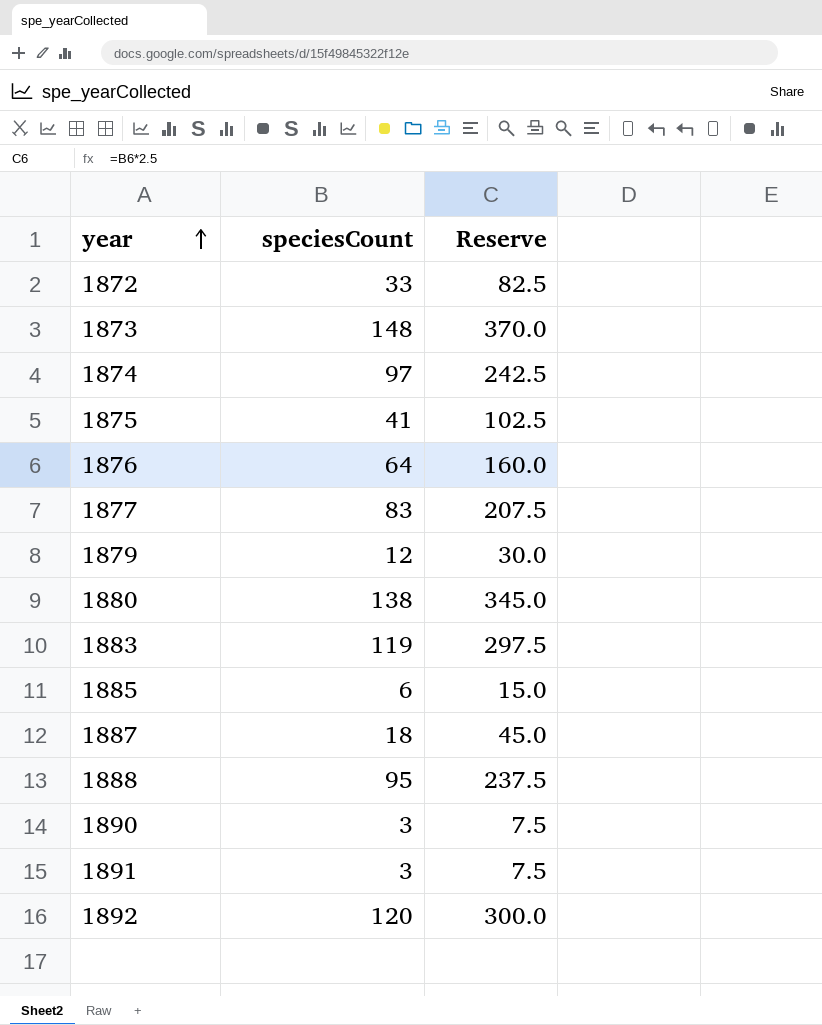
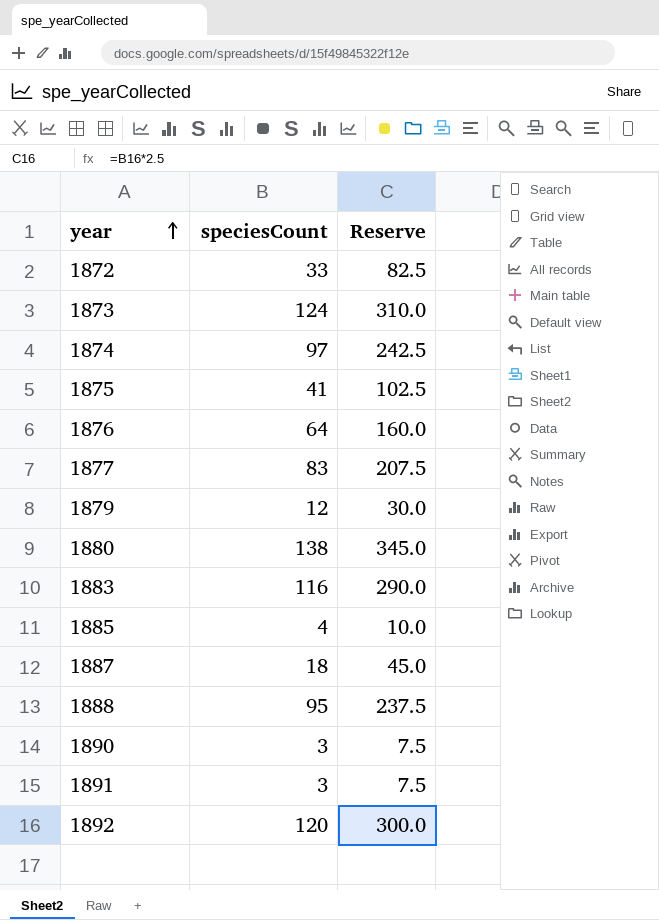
1873 | speciesCount: 148 -> 124
1873 | Reserve: 370.0 -> 310.0
1883 | speciesCount: 119 -> 116
1883 | Reserve: 297.5 -> 290.0
1885 | speciesCount: 6 -> 4
1885 | Reserve: 15.0 -> 10.0

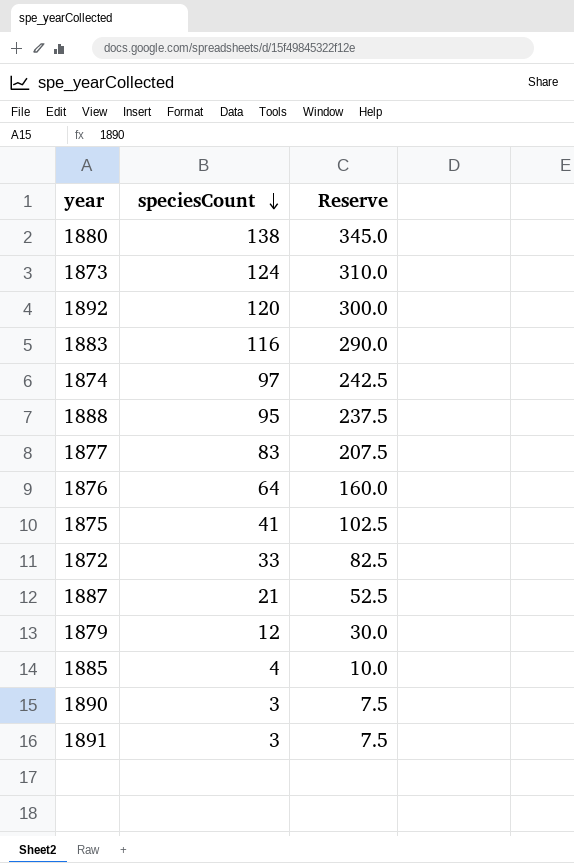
row order: year ascending -> speciesCount descending
1887 | speciesCount: 18 -> 21
1887 | Reserve: 45.0 -> 52.5

